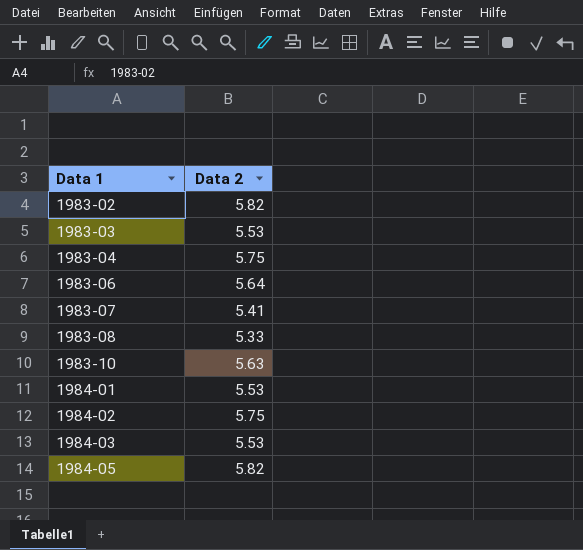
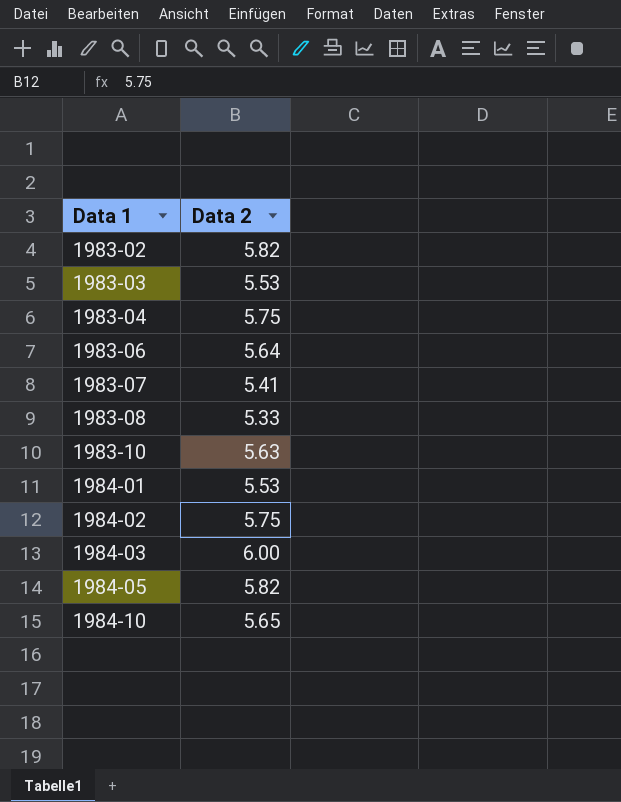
1984-03 | Data 2: 5.53 -> 6.00
row 1984-10: none -> 5.65

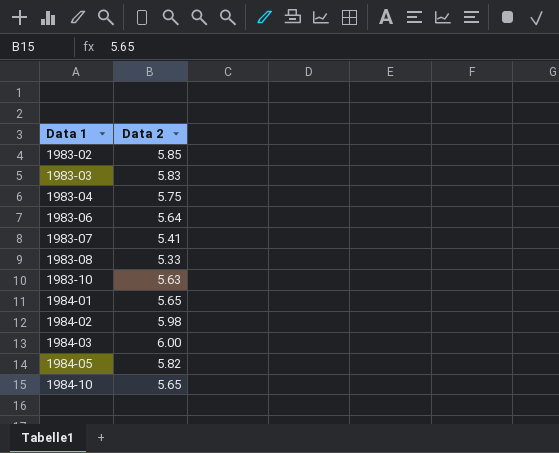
1983-02 | Data 2: 5.82 -> 5.85
1983-03 | Data 2: 5.53 -> 5.83
1984-01 | Data 2: 5.53 -> 5.65
1984-02 | Data 2: 5.75 -> 5.98

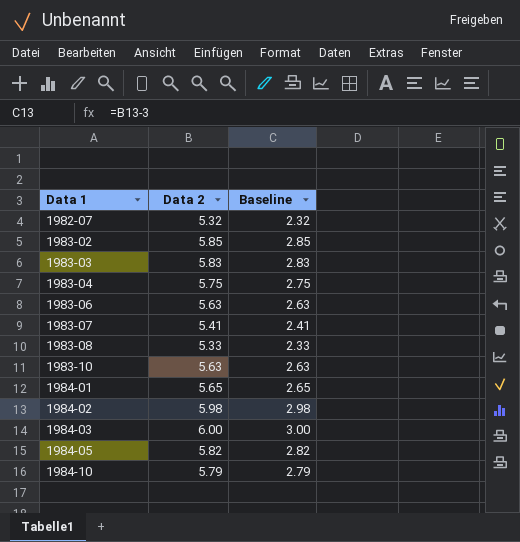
column Baseline | formula: none -> [Data 2] - 3
row 1982-07: none -> 5.32 | 2.32
1983-06 | Data 2: 5.64 -> 5.63
1984-10 | Data 2: 5.65 -> 5.79

